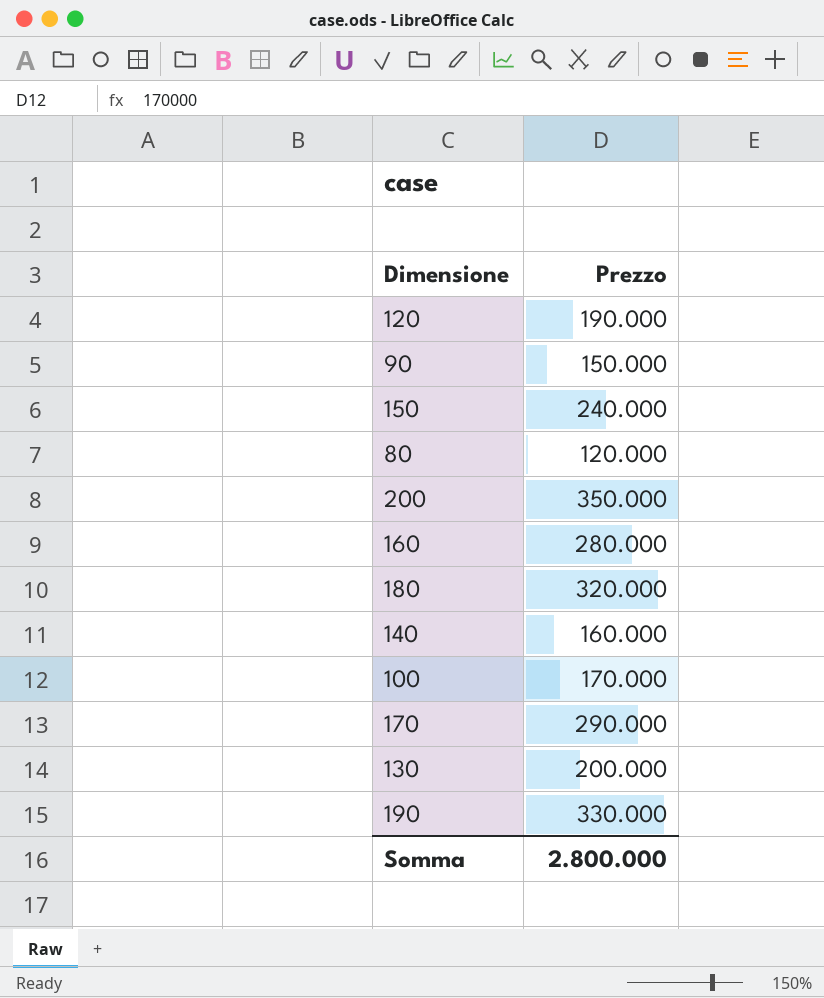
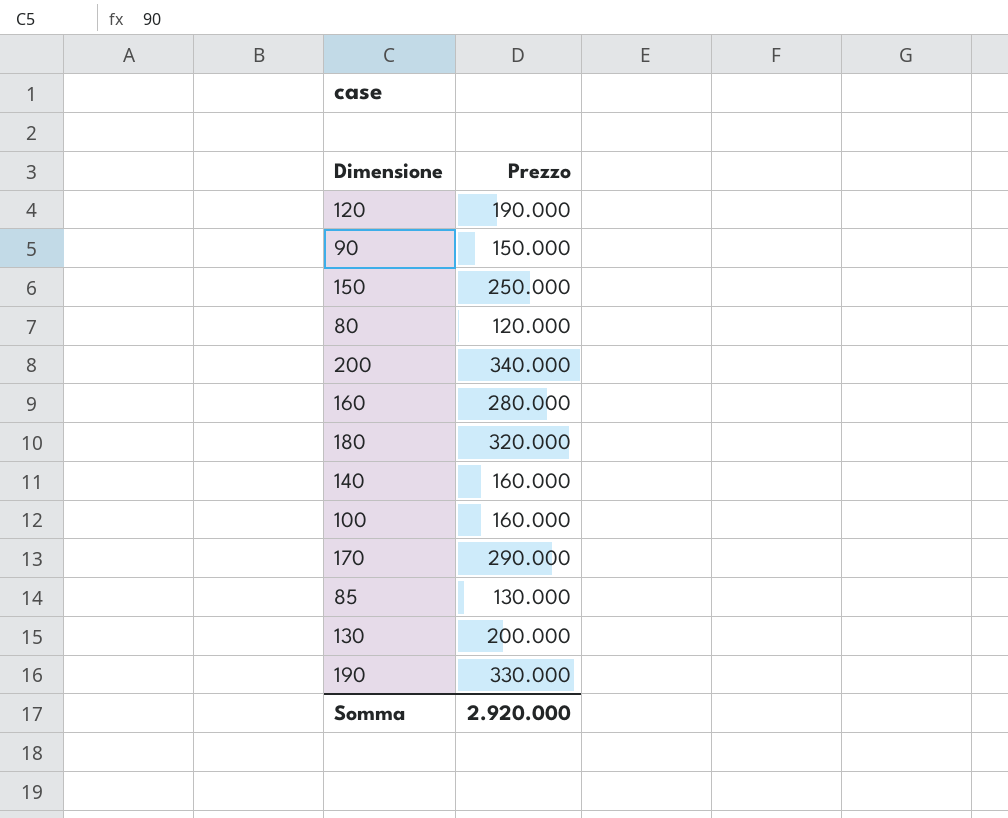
150 | Prezzo: 240.000 -> 250.000
200 | Prezzo: 350.000 -> 340.000
100 | Prezzo: 170.000 -> 160.000
row 85: none -> 130.000
Somma | Prezzo: 2.800.000 -> 2.920.000

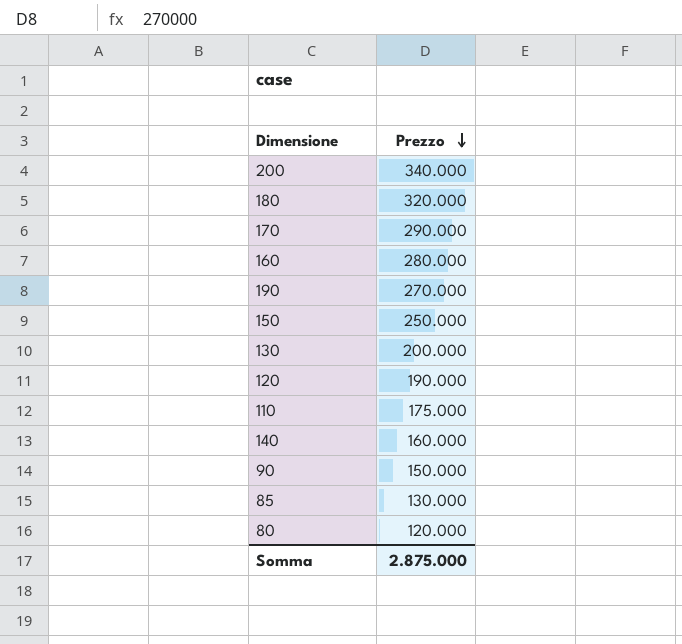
row order: none -> Prezzo descending
row 100: 160.000 -> none
190 | Prezzo: 330.000 -> 270.000
row 110: none -> 175.000
Somma | Prezzo: 2.920.000 -> 2.875.000

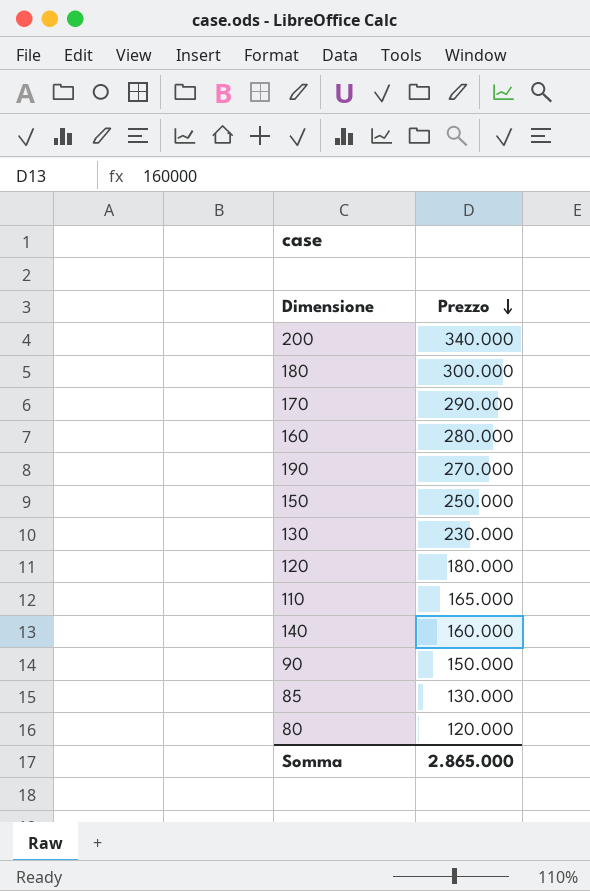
180 | Prezzo: 320.000 -> 300.000
130 | Prezzo: 200.000 -> 230.000
120 | Prezzo: 190.000 -> 180.000
110 | Prezzo: 175.000 -> 165.000
Somma | Prezzo: 2.875.000 -> 2.865.000

